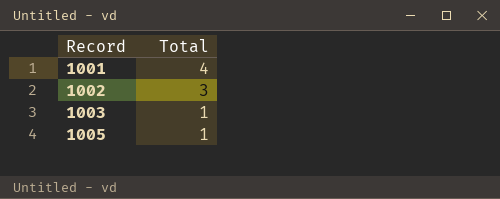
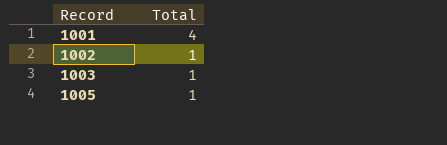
1002 | Total: 3 -> 1

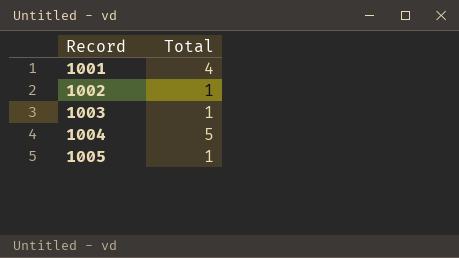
row 1004: none -> 5

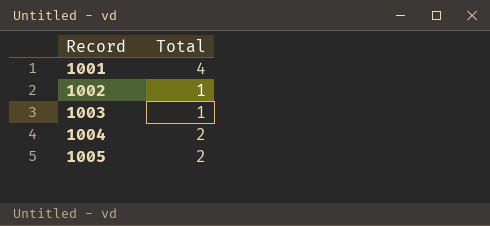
1004 | Total: 5 -> 2
1005 | Total: 1 -> 2

